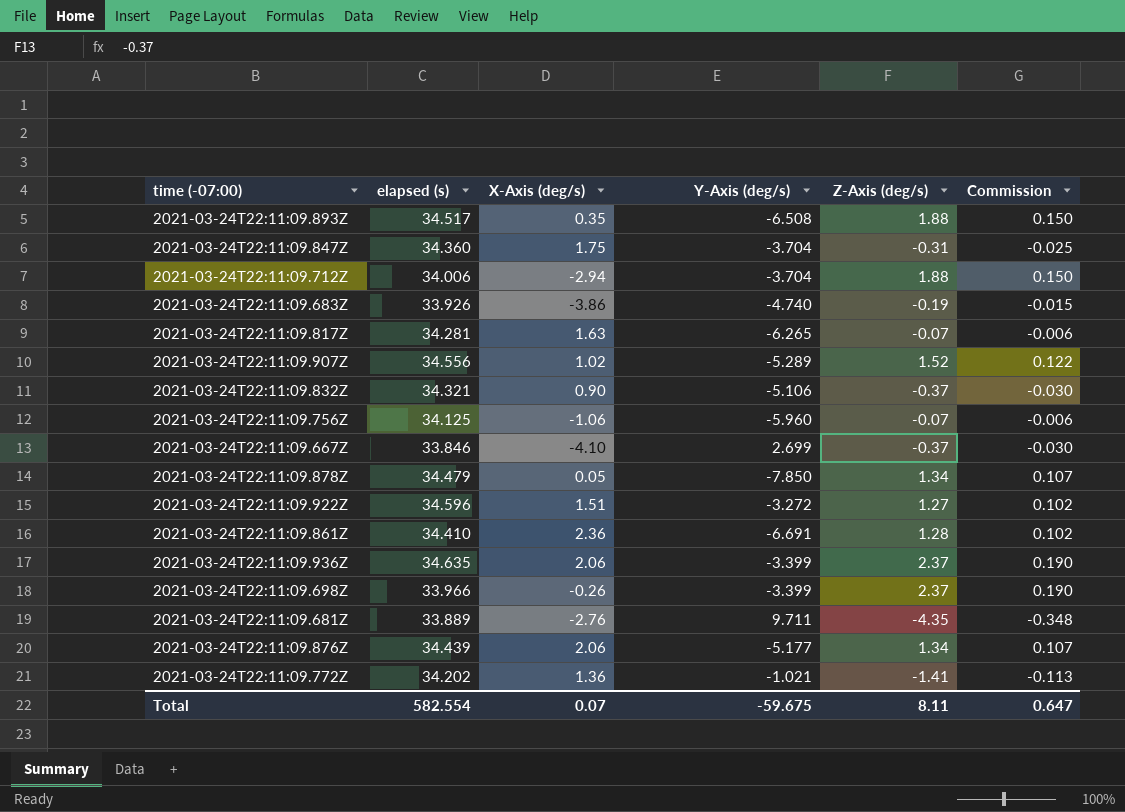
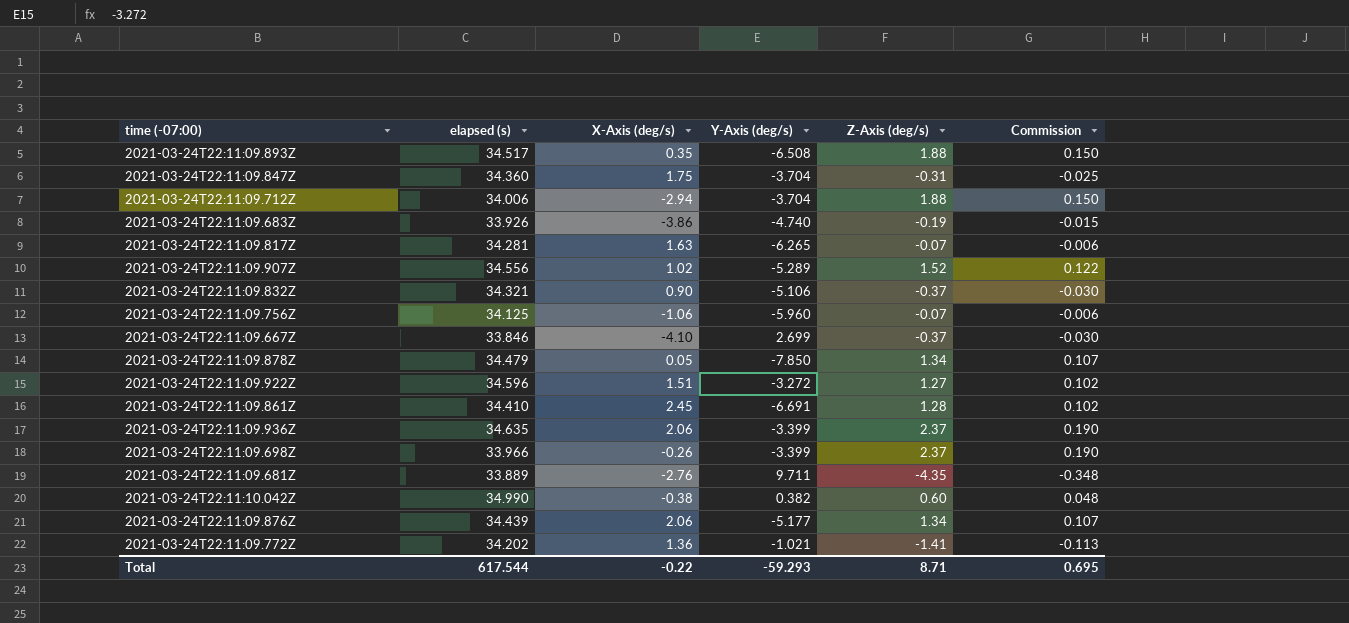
2021-03-24T22:11:09.861Z | X-Axis (deg/s): 2.36 -> 2.45
row 2021-03-24T22:11:10.042Z: none -> 34.990 | -0.38 | 0.382 | 0.60 | 0.048
Total | elapsed (s): 582.554 -> 617.544
Total | X-Axis (deg/s): 0.07 -> -0.22
Total | Y-Axis (deg/s): -59.675 -> -59.293
Total | Z-Axis (deg/s): 8.11 -> 8.71
Total | Commission: 0.647 -> 0.695

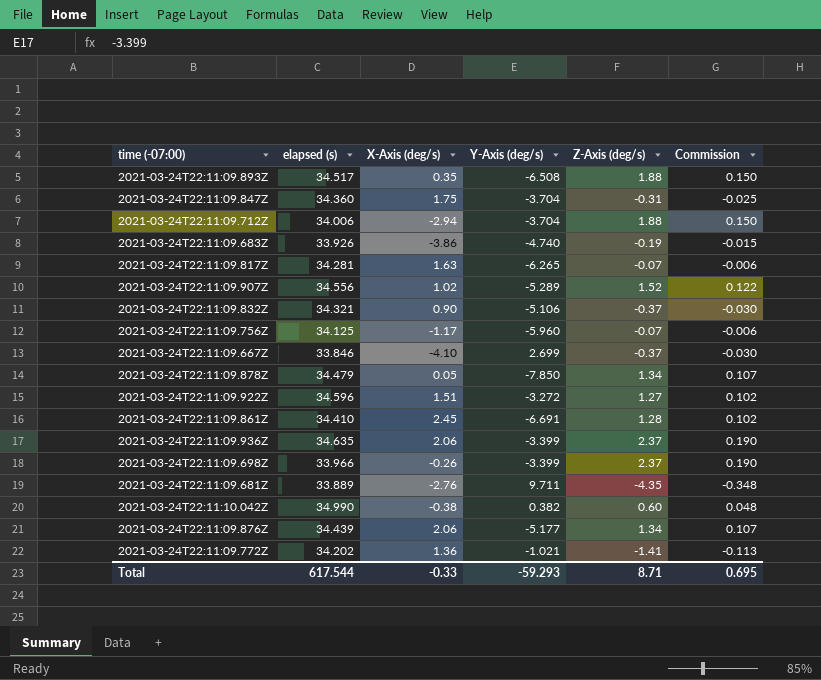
2021-03-24T22:11:09.756Z | X-Axis (deg/s): -1.06 -> -1.17
Total | X-Axis (deg/s): -0.22 -> -0.33

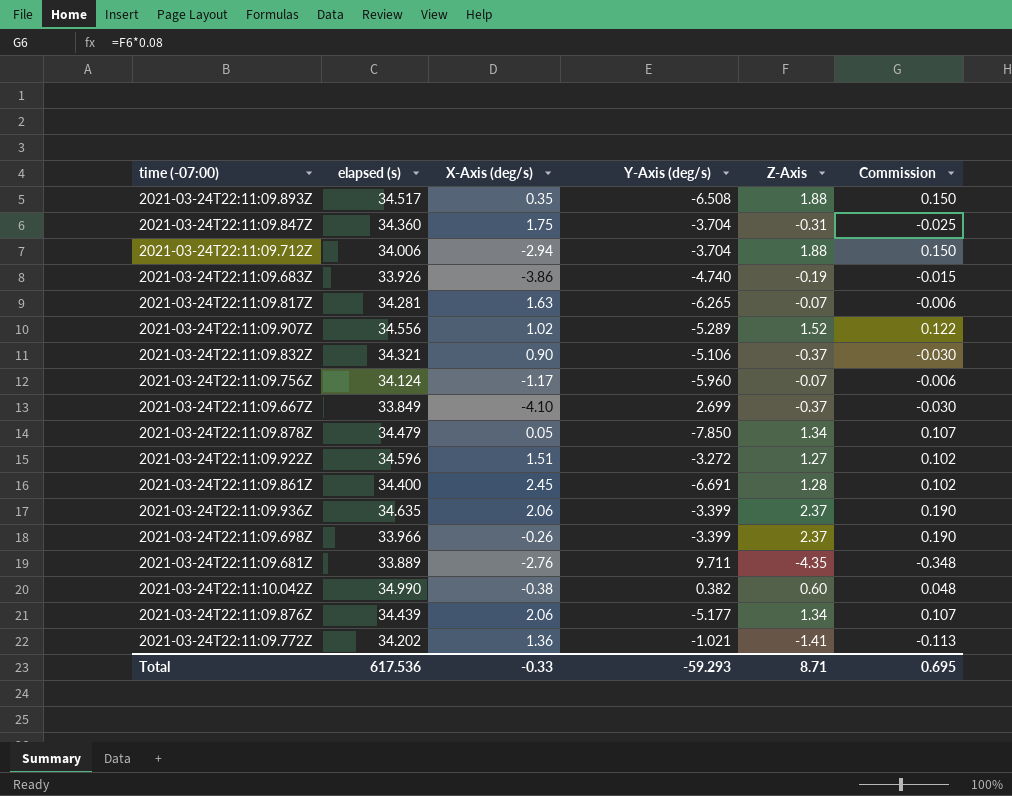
column name: Z-Axis (deg/s) -> Z-Axis
2021-03-24T22:11:09.756Z | elapsed (s): 34.125 -> 34.124
2021-03-24T22:11:09.667Z | elapsed (s): 33.846 -> 33.849
2021-03-24T22:11:09.861Z | elapsed (s): 34.410 -> 34.400
Total | elapsed (s): 617.544 -> 617.536

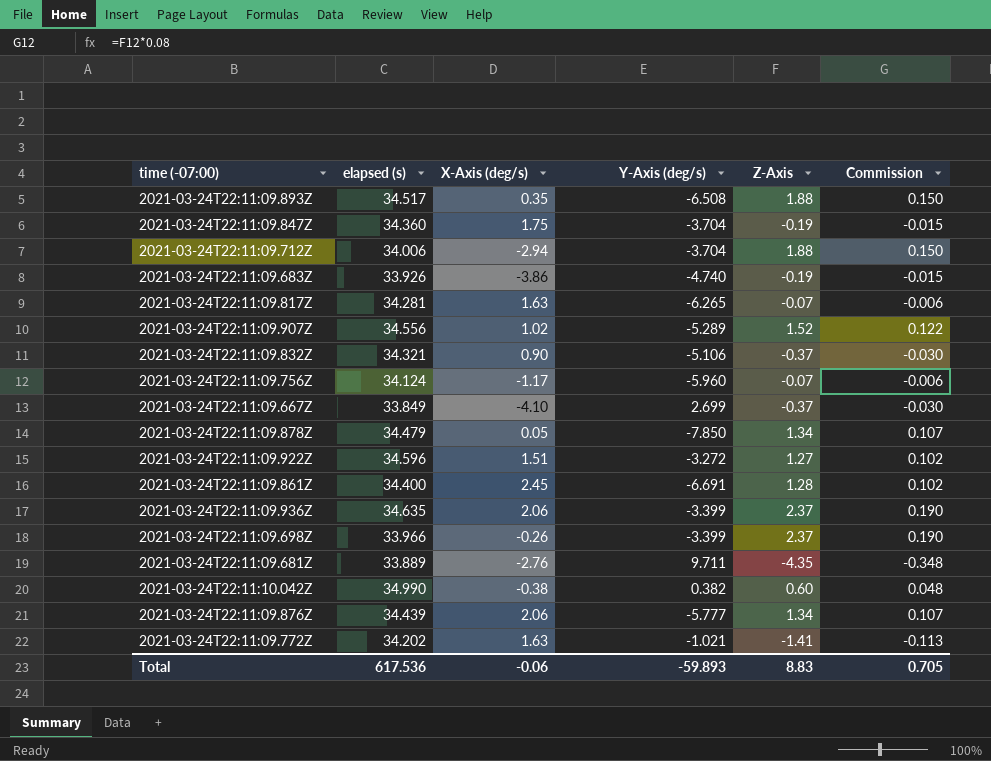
2021-03-24T22:11:09.847Z | Z-Axis: -0.31 -> -0.19
2021-03-24T22:11:09.847Z | Commission: -0.025 -> -0.015
2021-03-24T22:11:09.876Z | Y-Axis (deg/s): -5.177 -> -5.777
2021-03-24T22:11:09.772Z | X-Axis (deg/s): 1.36 -> 1.63
Total | X-Axis (deg/s): -0.33 -> -0.06
Total | Y-Axis (deg/s): -59.293 -> -59.893
Total | Z-Axis: 8.71 -> 8.83
Total | Commission: 0.695 -> 0.705

